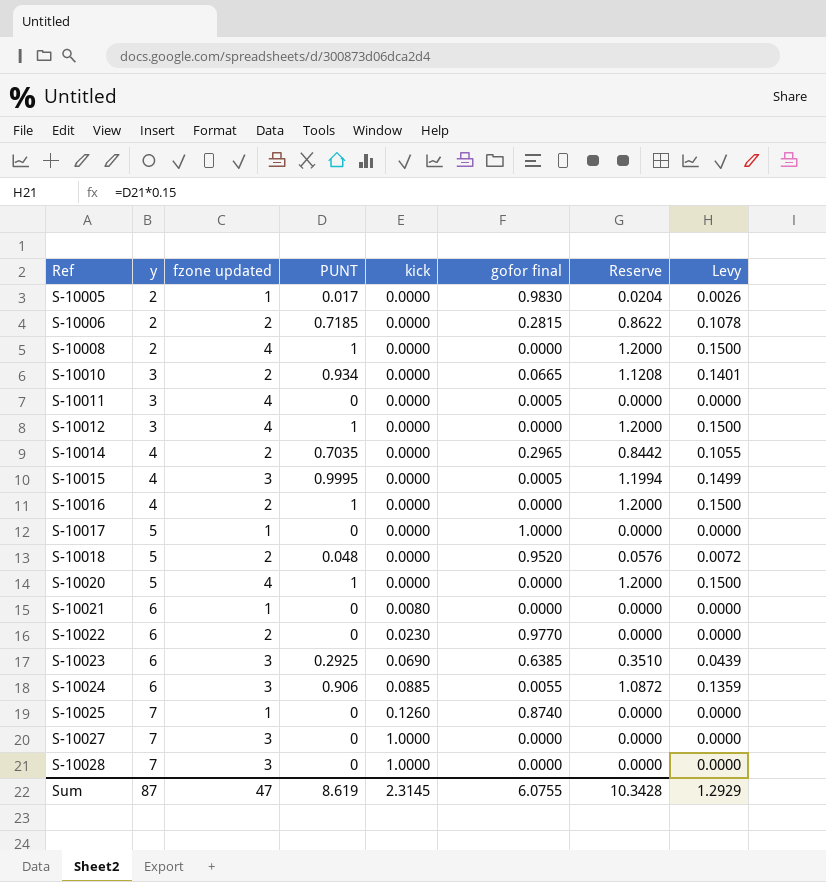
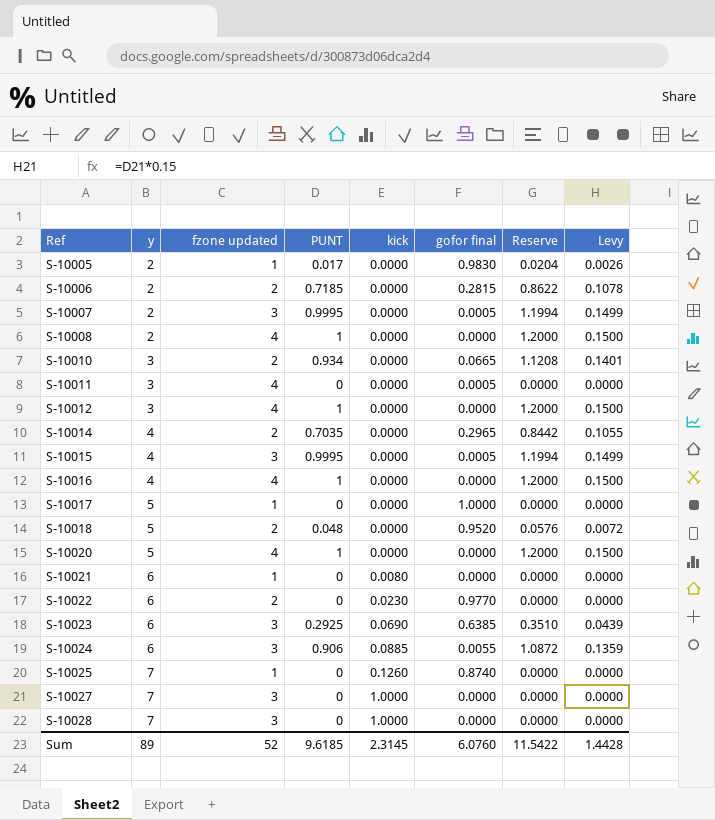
row S-10007: none -> 2 | 3 | 0.9995 | 0.0000 | 0.0005 | 1.1994 | 0.1499
S-10016 | fzone updated: 2 -> 4
Sum | y: 87 -> 89
Sum | fzone updated: 47 -> 52
Sum | PUNT: 8.619 -> 9.6185
Sum | gofor final: 6.0755 -> 6.0760
Sum | Reserve: 10.3428 -> 11.5422
Sum | Levy: 1.2929 -> 1.4428

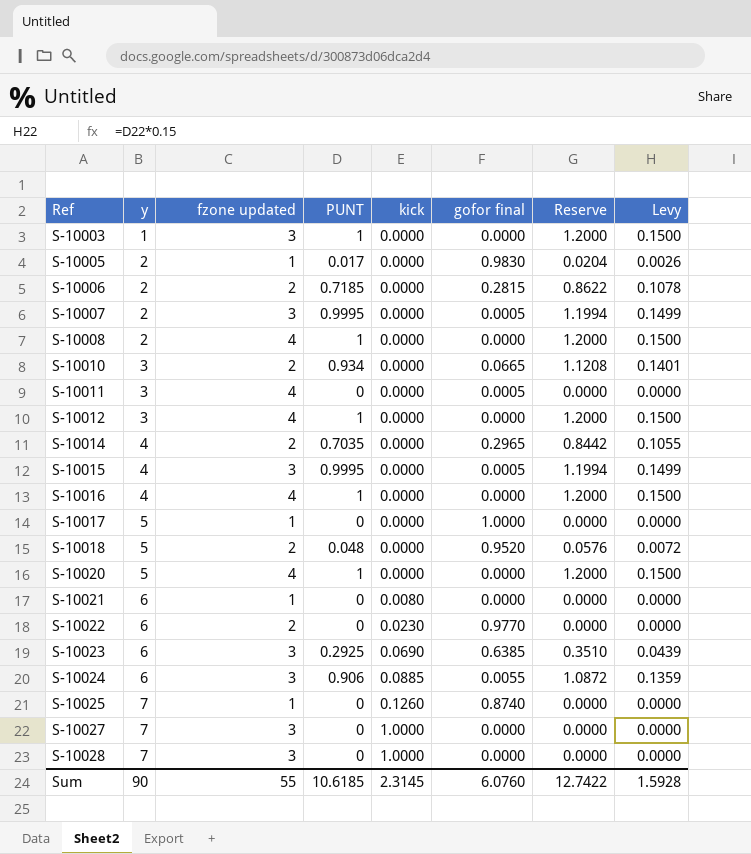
row S-10003: none -> 1 | 3 | 1 | 0.0000 | 0.0000 | 1.2000 | 0.1500
Sum | y: 89 -> 90
Sum | fzone updated: 52 -> 55
Sum | PUNT: 9.6185 -> 10.6185
Sum | Reserve: 11.5422 -> 12.7422
Sum | Levy: 1.4428 -> 1.5928

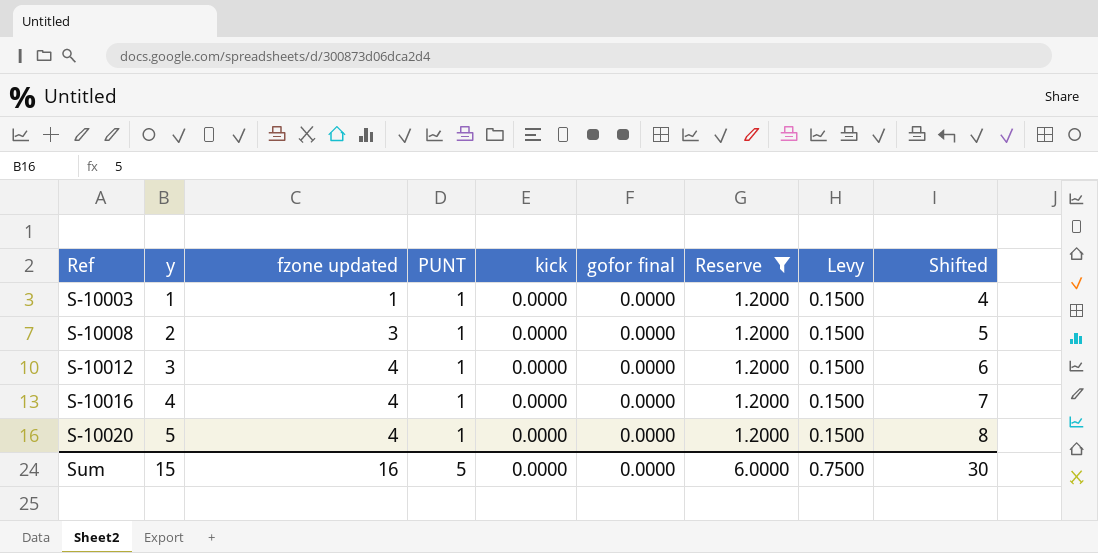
filter: none -> Reserve = 1.2000
column Shifted | formula: none -> [y] + 3
S-10003 | fzone updated: 3 -> 1
S-10008 | fzone updated: 4 -> 3
Sum | y: 90 -> 15
Sum | fzone updated: 55 -> 16
Sum | PUNT: 10.6185 -> 5
Sum | kick: 2.3145 -> 0.0000
Sum | gofor final: 6.0760 -> 0.0000
Sum | Reserve: 12.7422 -> 6.0000
Sum | Levy: 1.5928 -> 0.7500

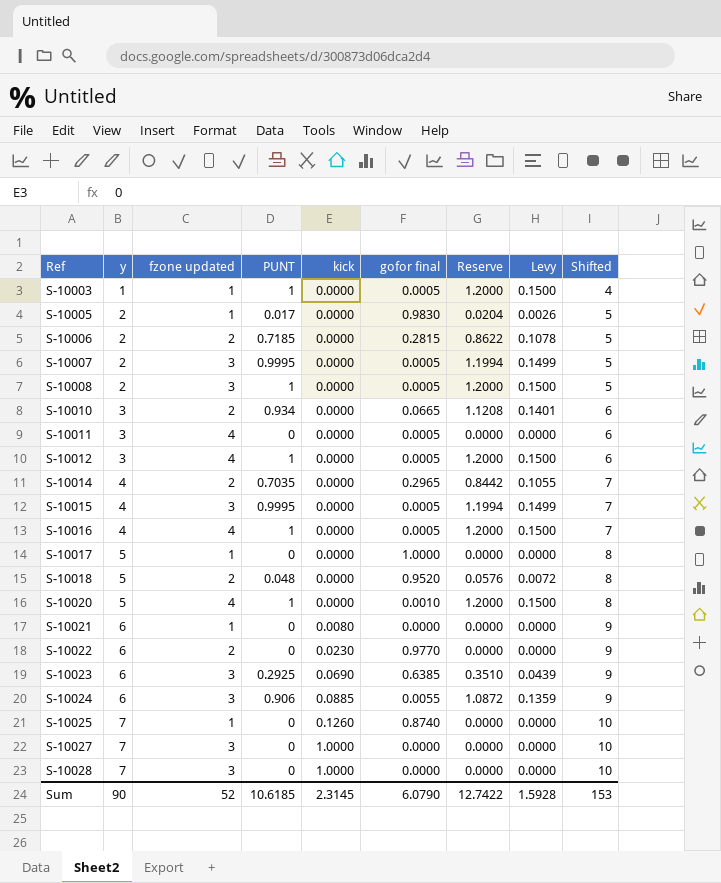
filter: Reserve = 1.2000 -> none
S-10003 | gofor final: 0.0000 -> 0.0005
S-10008 | gofor final: 0.0000 -> 0.0005
S-10012 | gofor final: 0.0000 -> 0.0005
S-10016 | gofor final: 0.0000 -> 0.0005
S-10020 | gofor final: 0.0000 -> 0.0010
Sum | y: 15 -> 90
Sum | fzone updated: 16 -> 52
Sum | PUNT: 5 -> 10.6185
Sum | kick: 0.0000 -> 2.3145
Sum | gofor final: 0.0000 -> 6.0790
Sum | Reserve: 6.0000 -> 12.7422
Sum | Levy: 0.7500 -> 1.5928
Sum | Shifted: 30 -> 153

